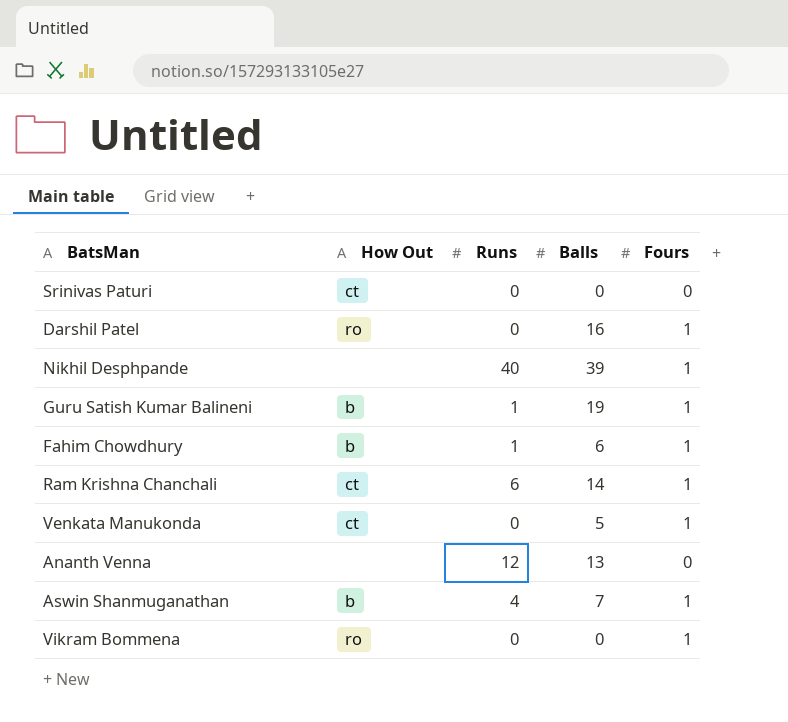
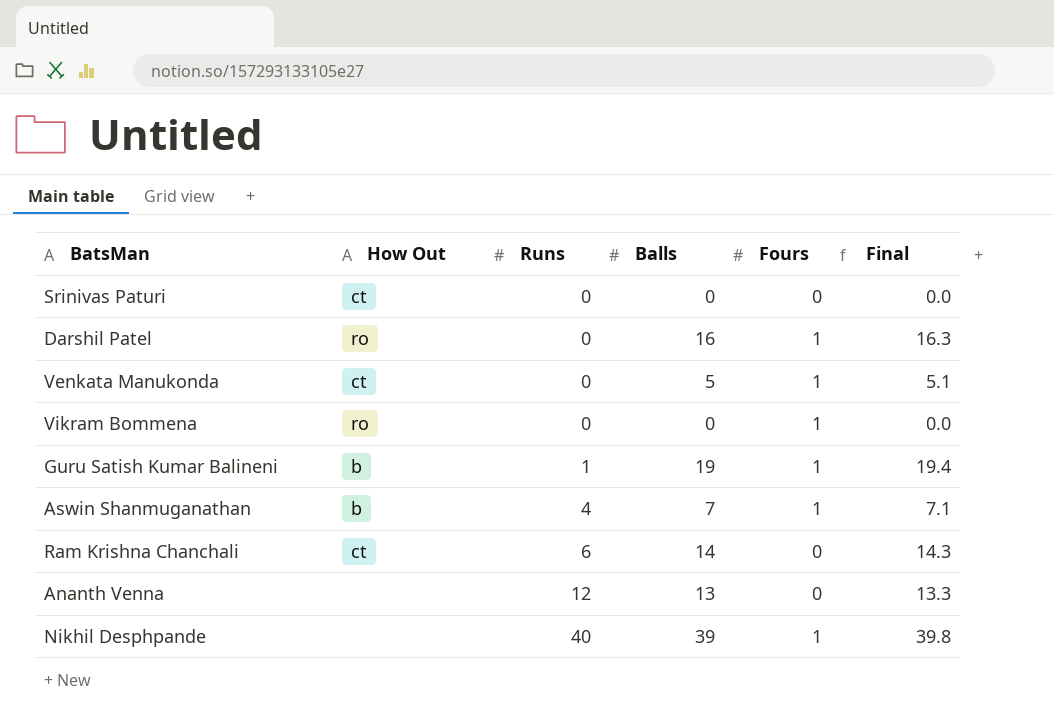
row order: none -> Runs ascending
column Final | formula: none -> [Balls] * 1.02
row Fahim Chowdhury: b | 1 | 6 | 1 -> none
Ram Krishna Chanchali | Fours: 1 -> 0

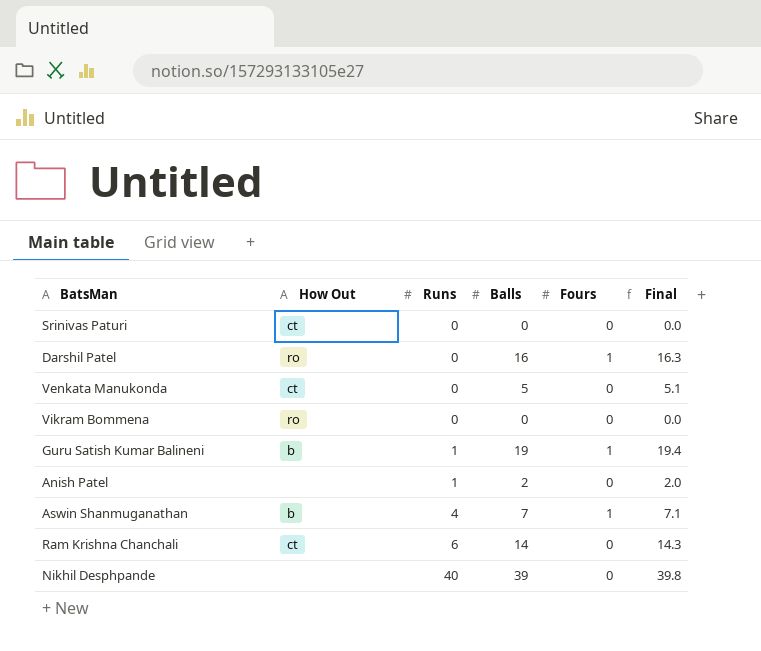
row Ananth Venna: none | 12 | 13 | 0 | 13.3 -> none
Venkata Manukonda | Fours: 1 -> 0
Vikram Bommena | Fours: 1 -> 0
row Anish Patel: none -> none | 1 | 2 | 0 | 2.0
Nikhil Desphpande | Fours: 1 -> 0

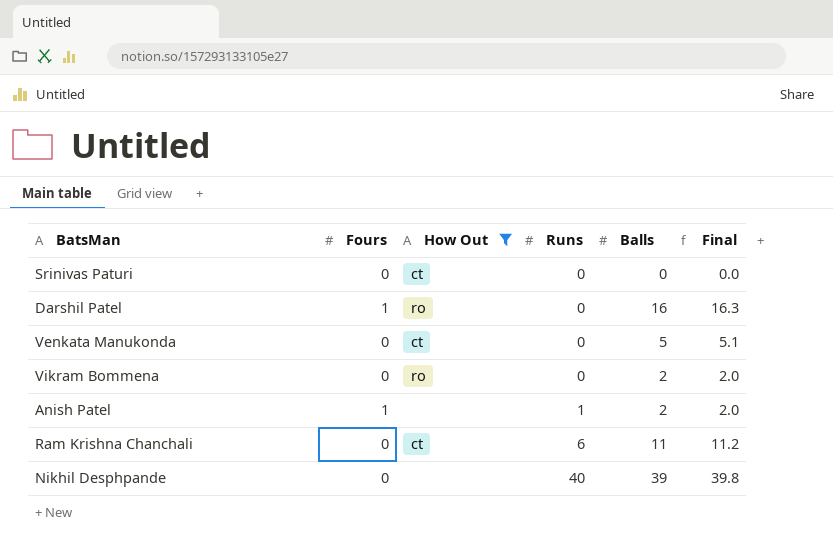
filter: none -> How Out != b
column Fours | position: 5 -> 2
Vikram Bommena | Balls: 0 -> 2
Vikram Bommena | Final: 0.0 -> 2.0
Anish Patel | Fours: 0 -> 1
Ram Krishna Chanchali | Balls: 14 -> 11
Ram Krishna Chanchali | Final: 14.3 -> 11.2

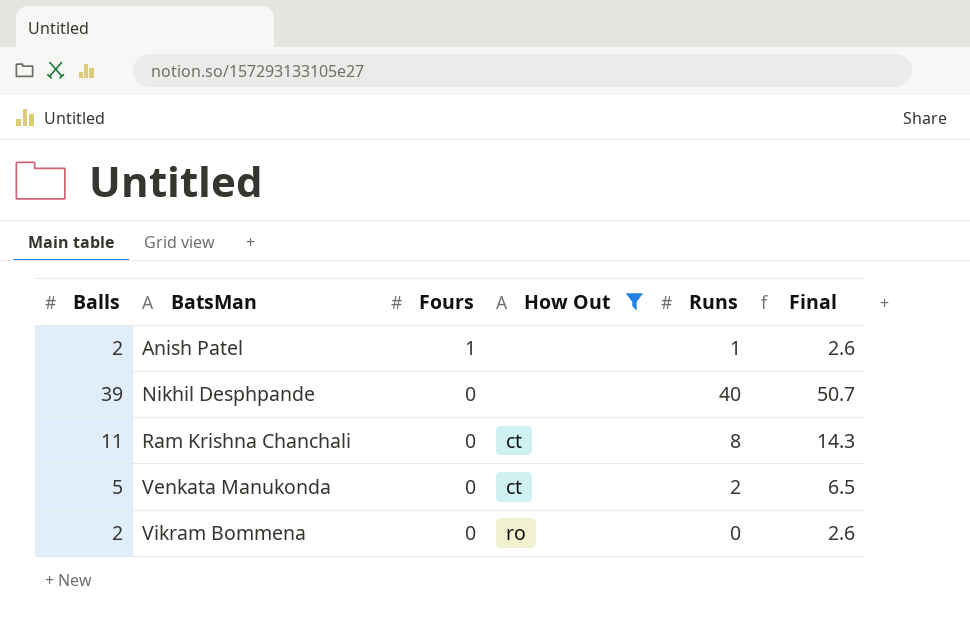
row order: Runs ascending -> BatsMan ascending
column Balls | position: 5 -> 1
column Final | formula: [Balls] * 1.02 -> [Balls] * 1.3
row Srinivas Paturi: 0 | ct | 0 | 0 | 0.0 -> none
row Darshil Patel: 1 | ro | 0 | 16 | 16.3 -> none
Ram Krishna Chanchali | Runs: 6 -> 8
Venkata Manukonda | Runs: 0 -> 2

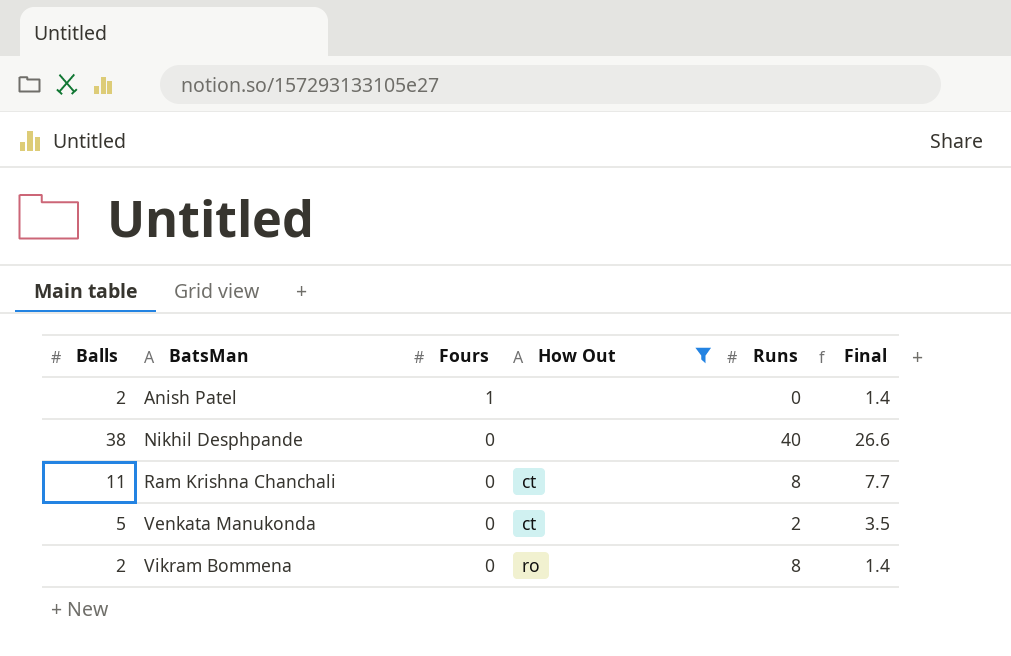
column Final | formula: [Balls] * 1.3 -> [Balls] * 0.7
Anish Patel | Runs: 1 -> 0
Nikhil Desphpande | Balls: 39 -> 38
Vikram Bommena | Runs: 0 -> 8

